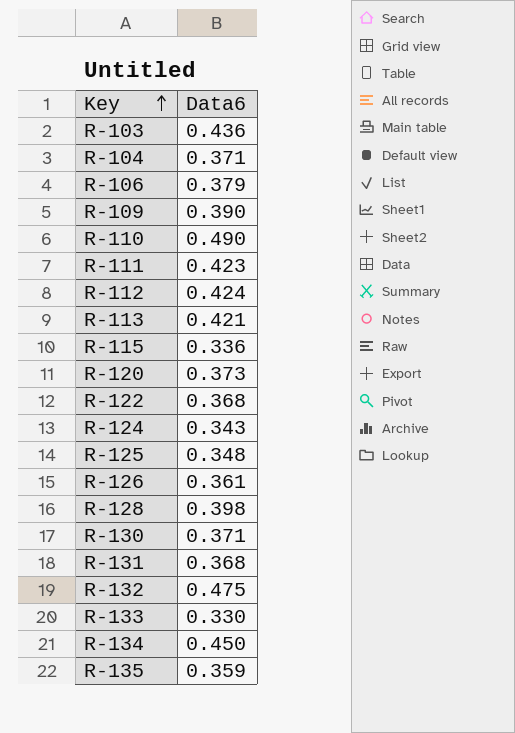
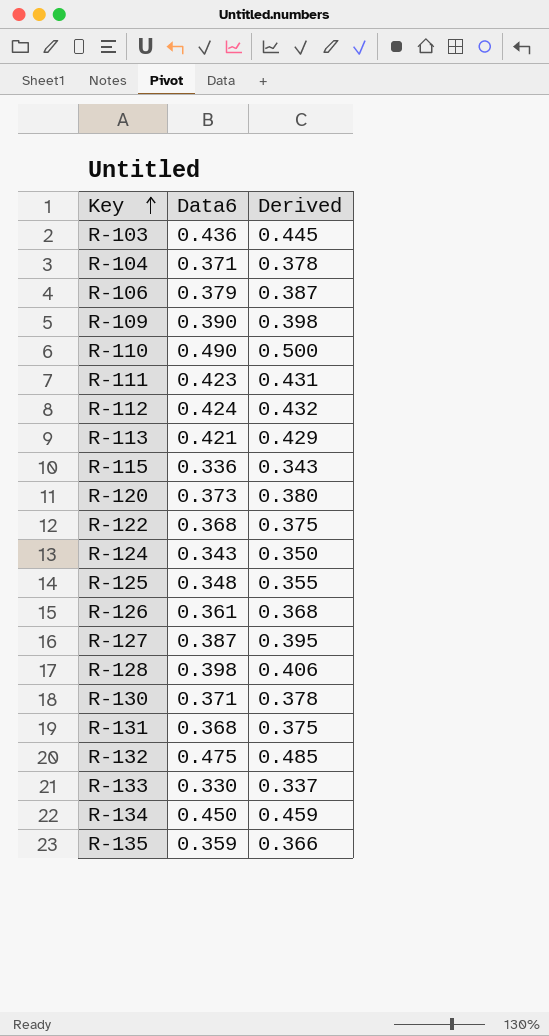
column Derived | formula: none -> [Data6] * 1.02
row R-127: none -> 0.387 | 0.395

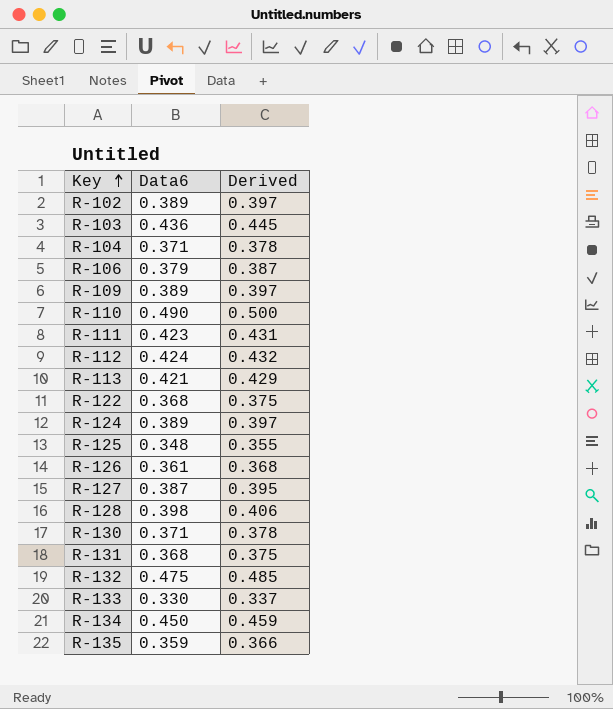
row R-115: 0.336 | 0.343 -> none
row R-120: 0.373 | 0.380 -> none
row R-102: none -> 0.389 | 0.397
R-109 | Data6: 0.390 -> 0.389
R-109 | Derived: 0.398 -> 0.397
R-124 | Data6: 0.343 -> 0.389
R-124 | Derived: 0.350 -> 0.397

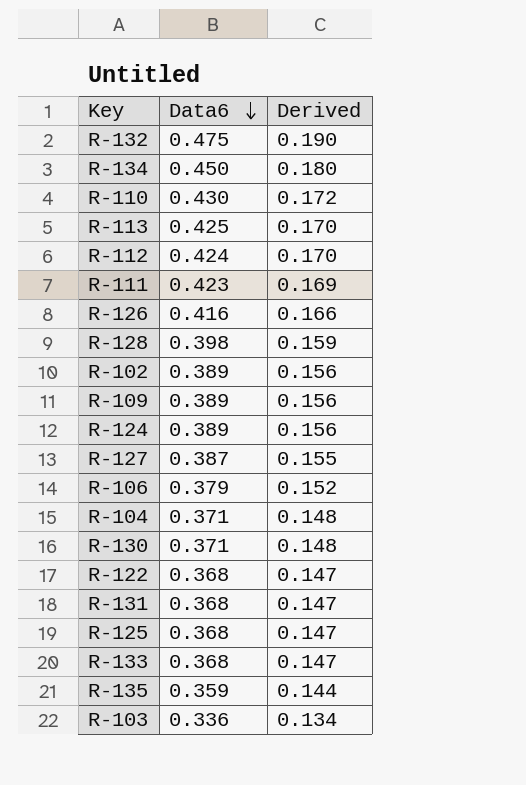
row order: Key ascending -> Data6 descending
column Derived | formula: [Data6] * 1.02 -> [Data6] * 0.4
R-110 | Data6: 0.490 -> 0.430
R-113 | Data6: 0.421 -> 0.425
R-126 | Data6: 0.361 -> 0.416
R-125 | Data6: 0.348 -> 0.368
R-133 | Data6: 0.330 -> 0.368
R-103 | Data6: 0.436 -> 0.336

